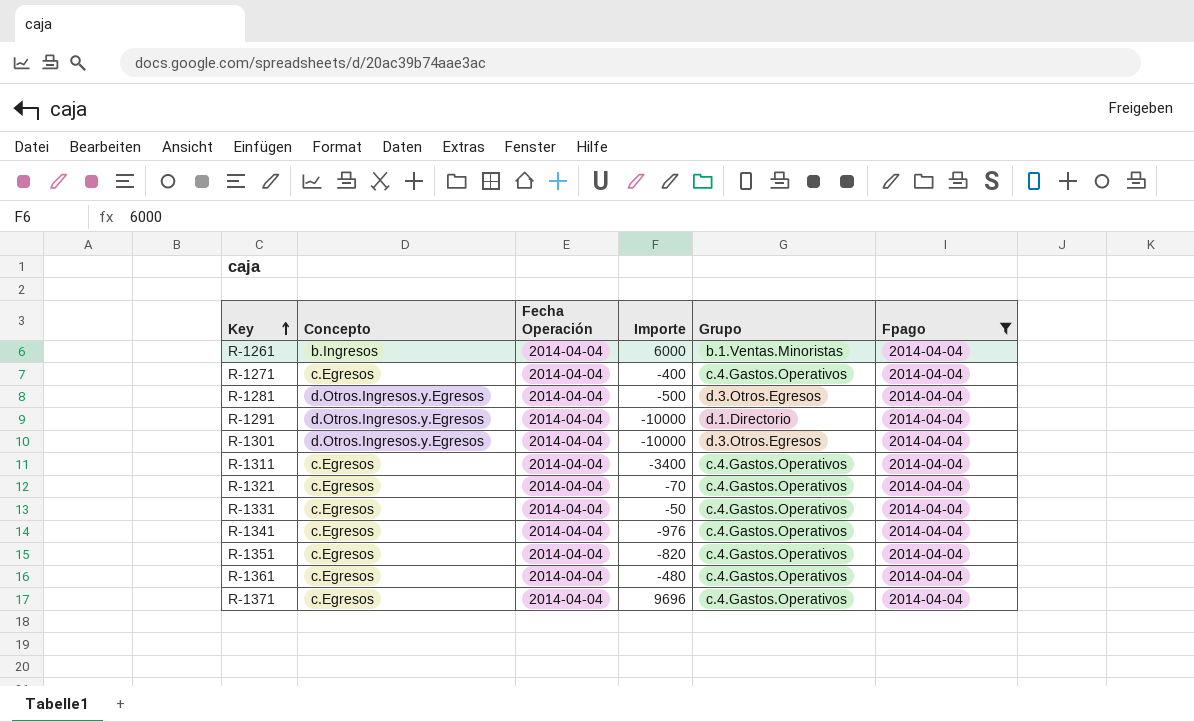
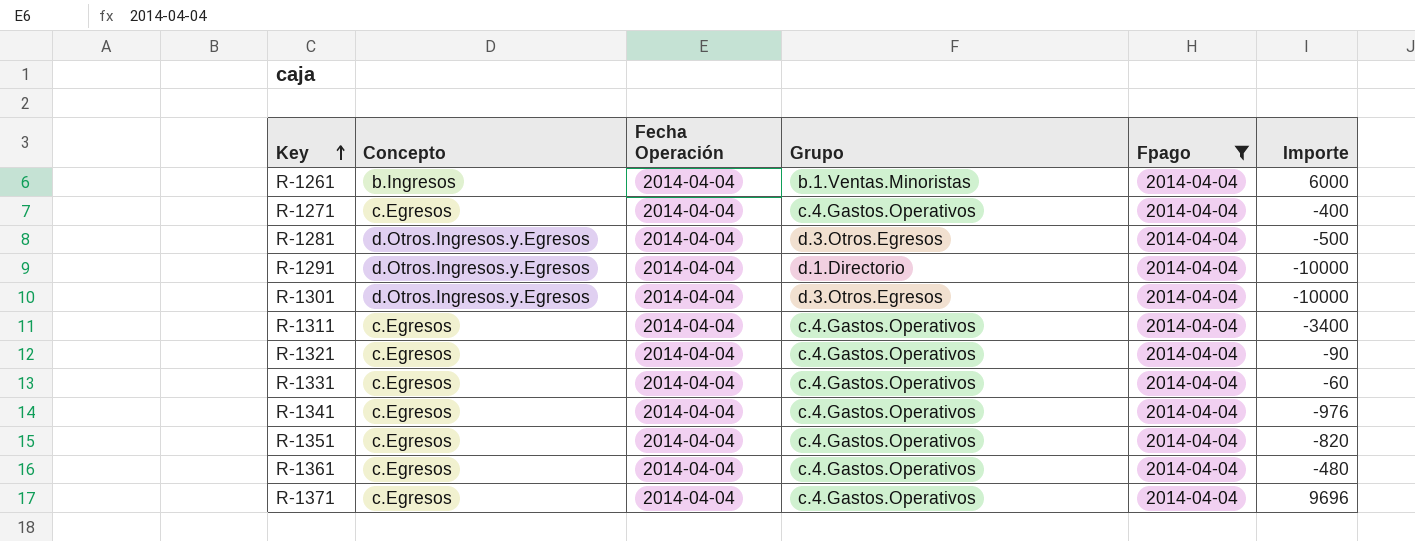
column Importe | position: 4 -> 6
R-1321 | Importe: -70 -> -90
R-1331 | Importe: -50 -> -60

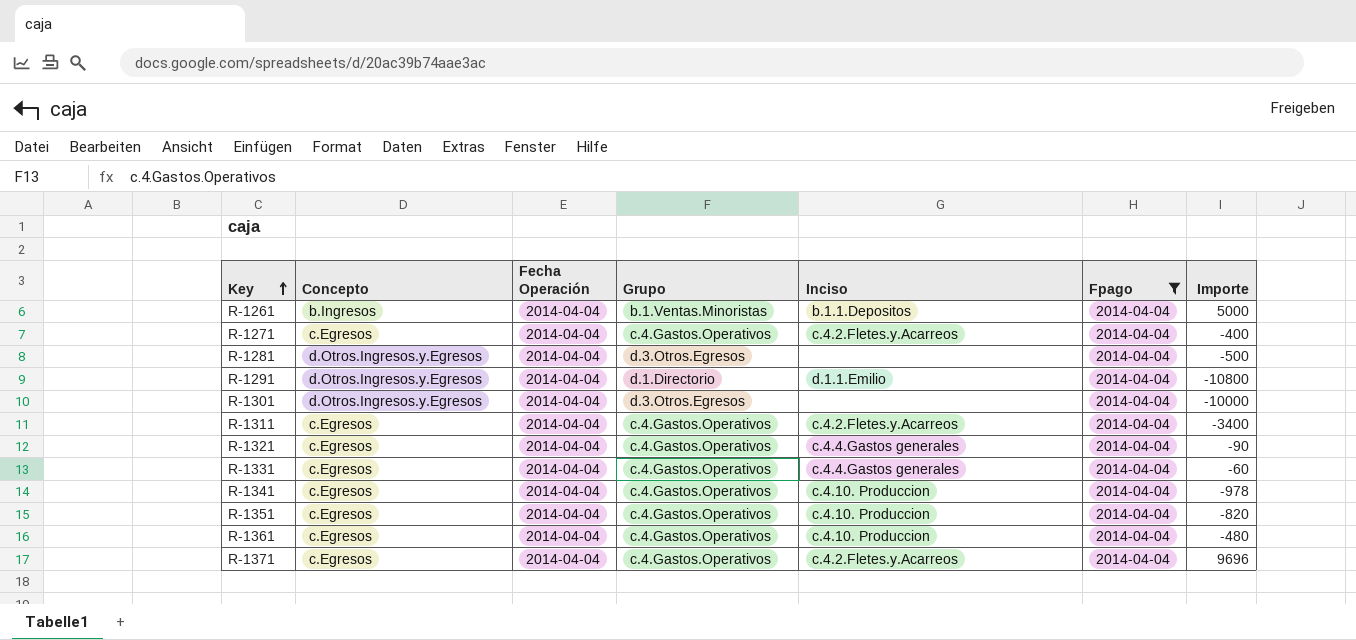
column Inciso | position: none -> 5
R-1261 | Importe: 6000 -> 5000
R-1291 | Importe: -10000 -> -10800
R-1341 | Importe: -976 -> -978

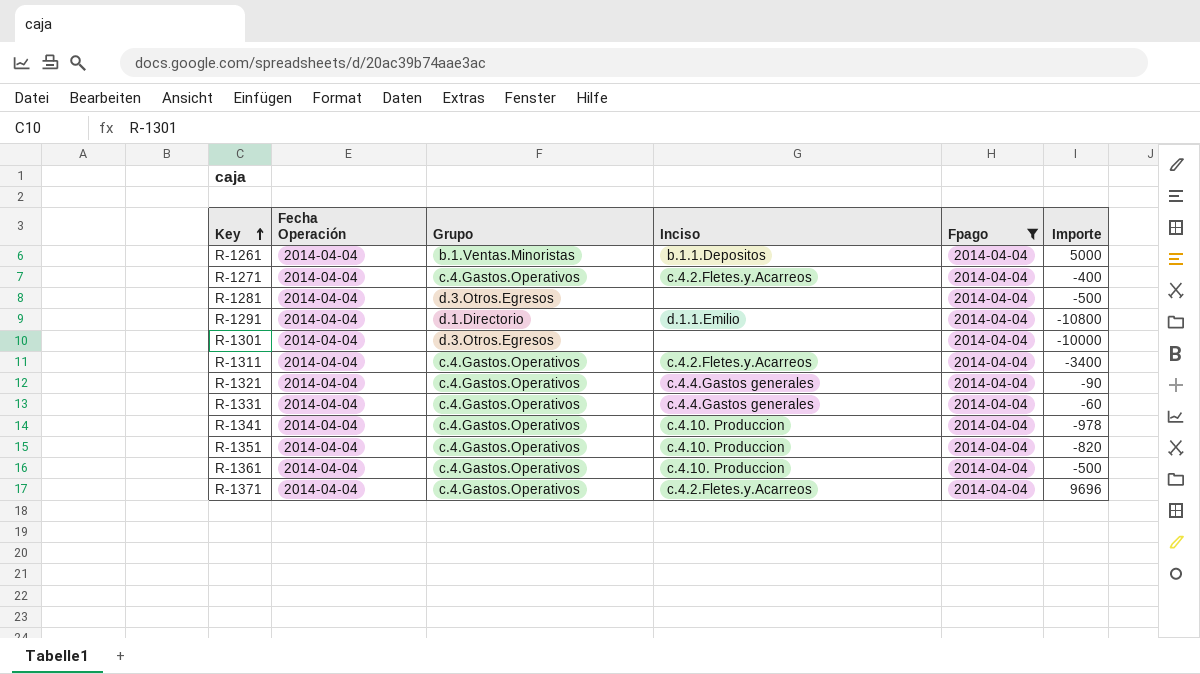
column Concepto | position: 2 -> none
R-1361 | Importe: -480 -> -500

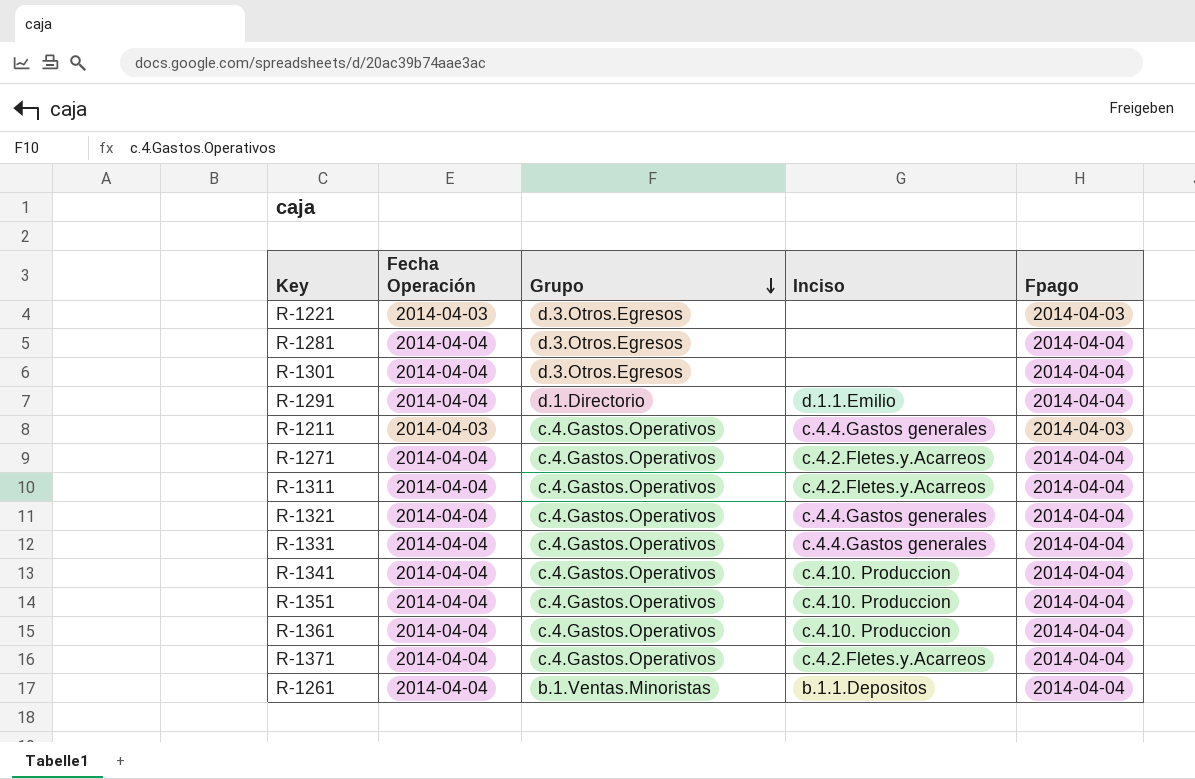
filter: Fpago = 2014-04-04 -> none
row order: Key ascending -> Grupo descending
column Importe | position: 6 -> none

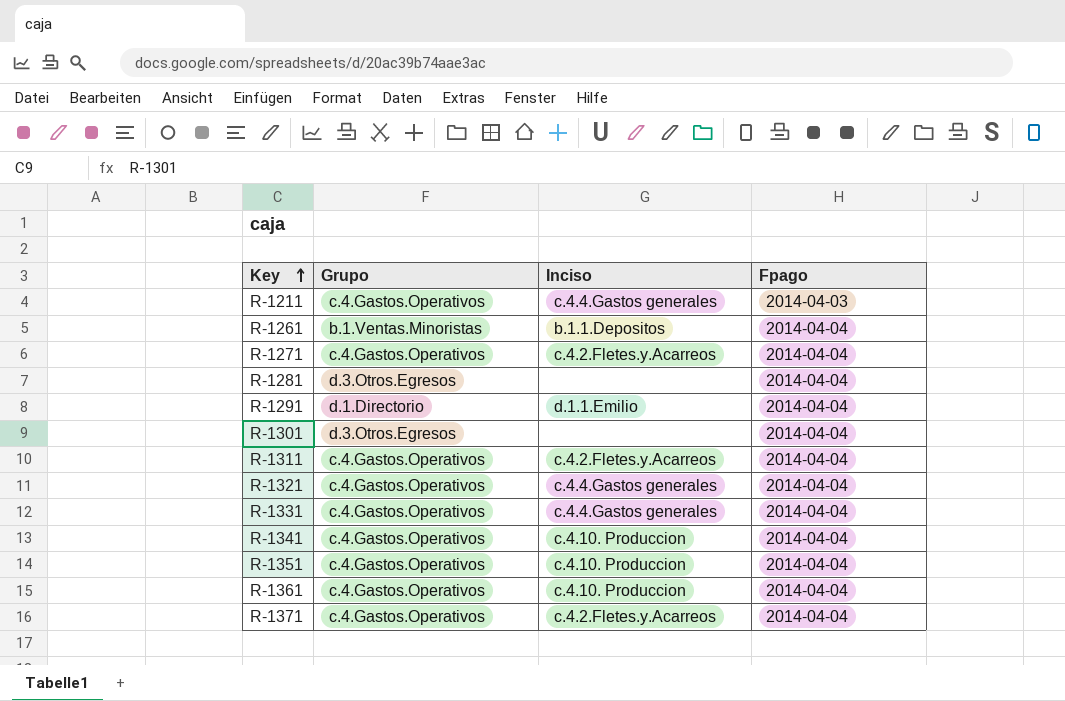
row order: Grupo descending -> Key ascending
column Fecha Operación | position: 2 -> none
row R-1221: 2014-04-03 | d.3.Otros.Egresos | none | 2014-04-03 -> none

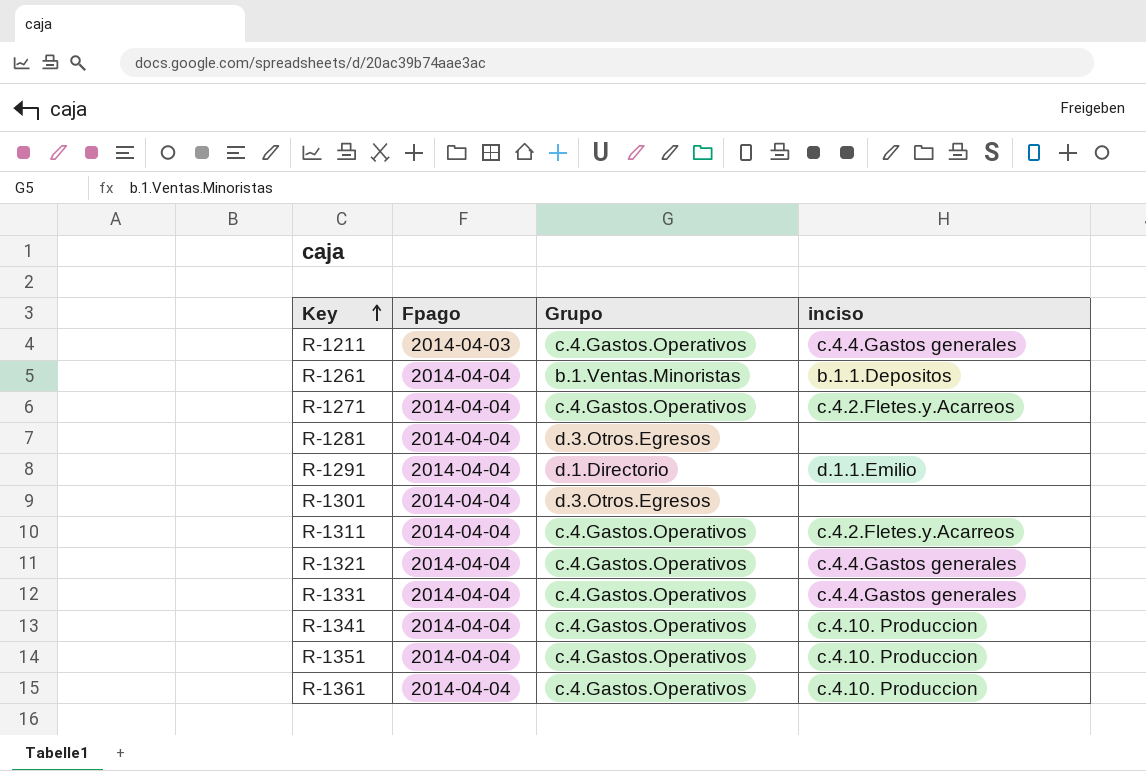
column Fpago | position: 4 -> 2
column name: Inciso -> inciso
row R-1371: c.4.Gastos.Operativos | c.4.2.Fletes.y.Acarreos | 2014-04-04 -> none

